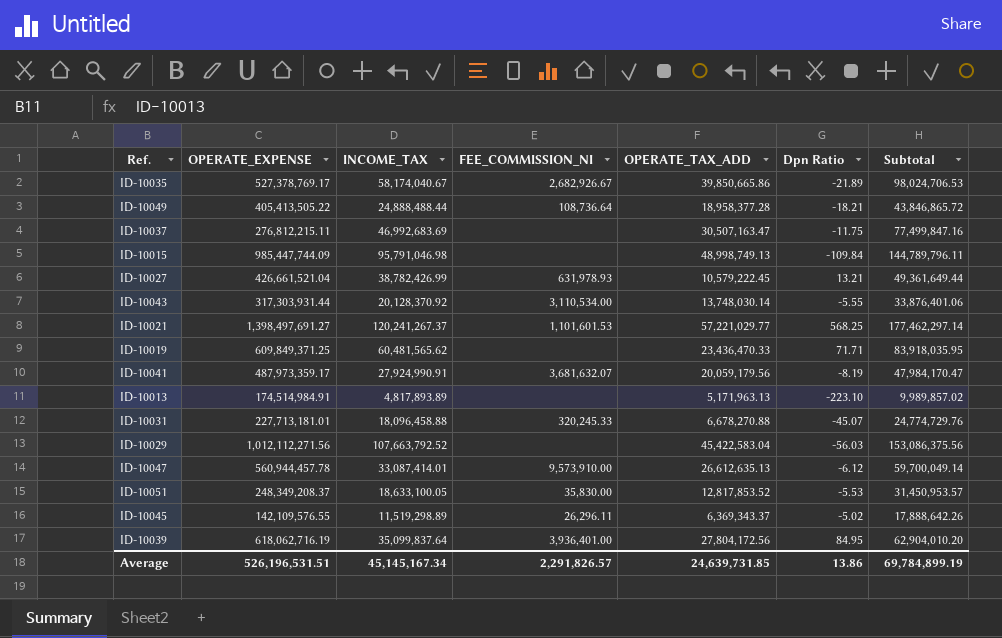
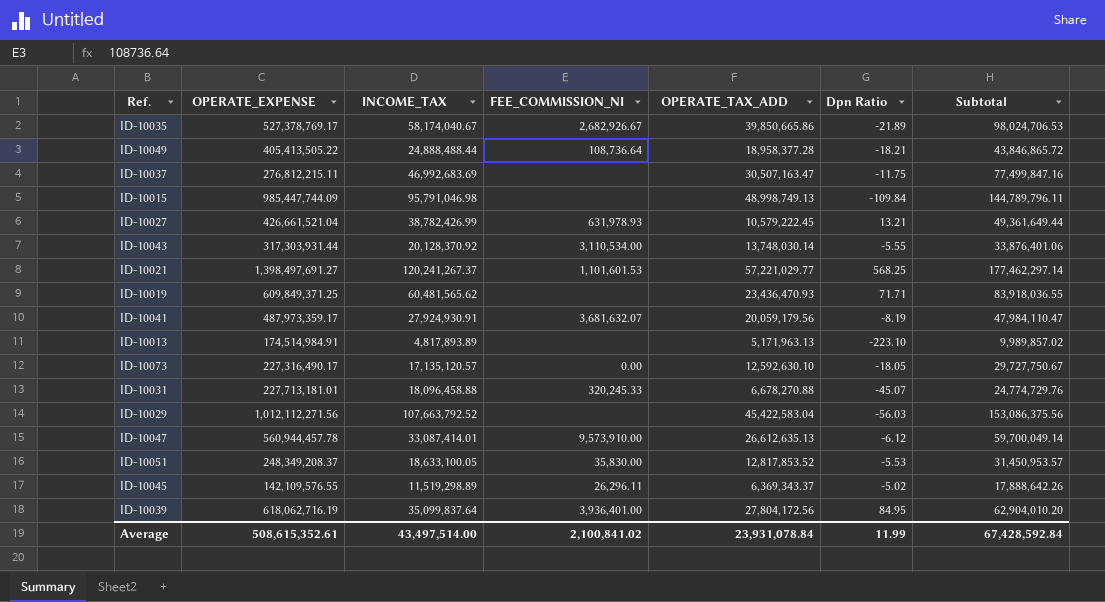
ID-10019 | OPERATE_TAX_ADD: 23,436,470.33 -> 23,436,470.93
ID-10019 | Subtotal: 83,918,035.95 -> 83,918,036.55
ID-10041 | INCOME_TAX: 27,924,990.91 -> 27,924,930.91
ID-10041 | Subtotal: 47,984,170.47 -> 47,984,110.47
row ID-10073: none -> 227,316,490.17 | 17,135,120.57 | 0.00 | 12,592,630.10 | -18.05 | 29,727,750.67
Average | OPERATE_EXPENSE: 526,196,531.51 -> 508,615,352.61
Average | INCOME_TAX: 45,145,167.34 -> 43,497,514.00
Average | FEE_COMMISSION_NI: 2,291,826.57 -> 2,100,841.02
Average | OPERATE_TAX_ADD: 24,639,731.85 -> 23,931,078.84
Average | Dpn Ratio: 13.86 -> 11.99
Average | Subtotal: 69,784,899.19 -> 67,428,592.84

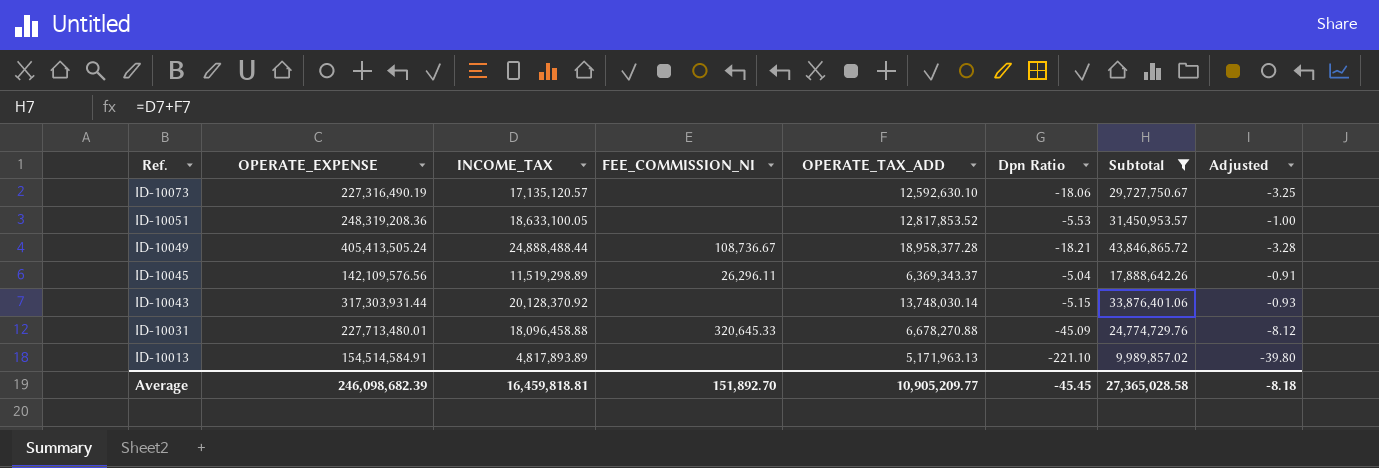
filter: none -> Subtotal <= 43,846,865.72
row order: none -> Ref. descending
column Adjusted | formula: none -> [Dpn Ratio] * 0.18
ID-10073 | OPERATE_EXPENSE: 227,316,490.17 -> 227,316,490.19
ID-10073 | FEE_COMMISSION_NI: 0.00 -> none
ID-10073 | Dpn Ratio: -18.05 -> -18.06
ID-10051 | OPERATE_EXPENSE: 248,349,208.37 -> 248,319,208.36
ID-10051 | FEE_COMMISSION_NI: 35,830.00 -> none
ID-10049 | OPERATE_EXPENSE: 405,413,505.22 -> 405,413,505.24
ID-10049 | FEE_COMMISSION_NI: 108,736.64 -> 108,736.67
ID-10045 | OPERATE_EXPENSE: 142,109,576.55 -> 142,109,576.56
ID-10045 | Dpn Ratio: -5.02 -> -5.04
ID-10043 | FEE_COMMISSION_NI: 3,110,534.00 -> none
ID-10043 | Dpn Ratio: -5.55 -> -5.15
ID-10031 | OPERATE_EXPENSE: 227,713,181.01 -> 227,713,480.01
ID-10031 | FEE_COMMISSION_NI: 320,245.33 -> 320,645.33
ID-10031 | Dpn Ratio: -45.07 -> -45.09
ID-10013 | OPERATE_EXPENSE: 174,514,984.91 -> 154,514,584.91
ID-10013 | Dpn Ratio: -223.10 -> -221.10
Average | OPERATE_EXPENSE: 508,615,352.61 -> 246,098,682.39
Average | INCOME_TAX: 43,497,514.00 -> 16,459,818.81
Average | FEE_COMMISSION_NI: 2,100,841.02 -> 151,892.70
Average | OPERATE_TAX_ADD: 23,931,078.84 -> 10,905,209.77
Average | Dpn Ratio: 11.99 -> -45.45
Average | Subtotal: 67,428,592.84 -> 27,365,028.58

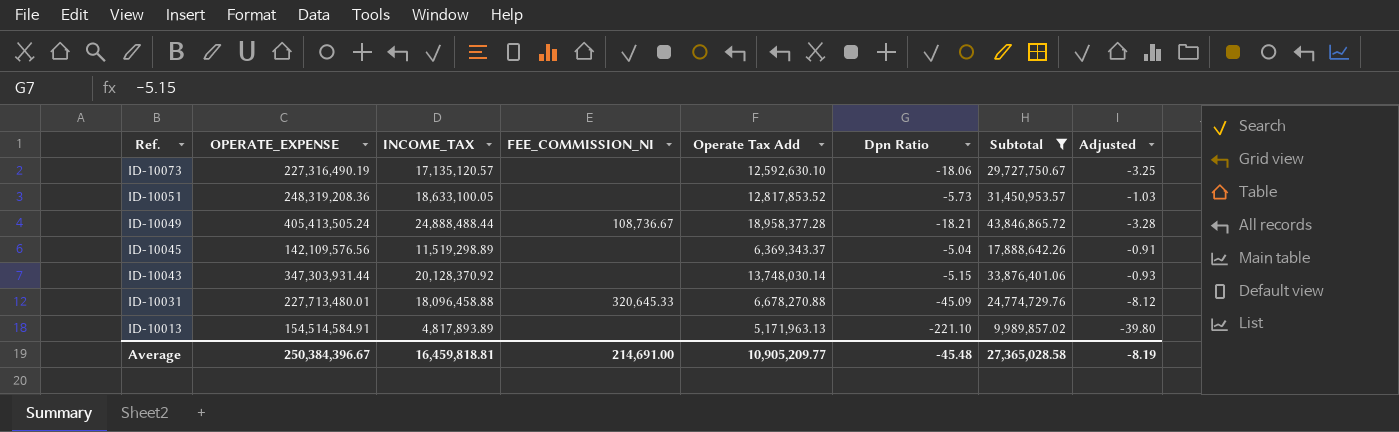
column name: OPERATE_TAX_ADD -> Operate Tax Add
ID-10051 | Dpn Ratio: -5.53 -> -5.73
ID-10051 | Adjusted: -1.00 -> -1.03
ID-10045 | FEE_COMMISSION_NI: 26,296.11 -> none
ID-10043 | OPERATE_EXPENSE: 317,303,931.44 -> 347,303,931.44
Average | OPERATE_EXPENSE: 246,098,682.39 -> 250,384,396.67
Average | FEE_COMMISSION_NI: 151,892.70 -> 214,691.00
Average | Dpn Ratio: -45.45 -> -45.48
Average | Adjusted: -8.18 -> -8.19

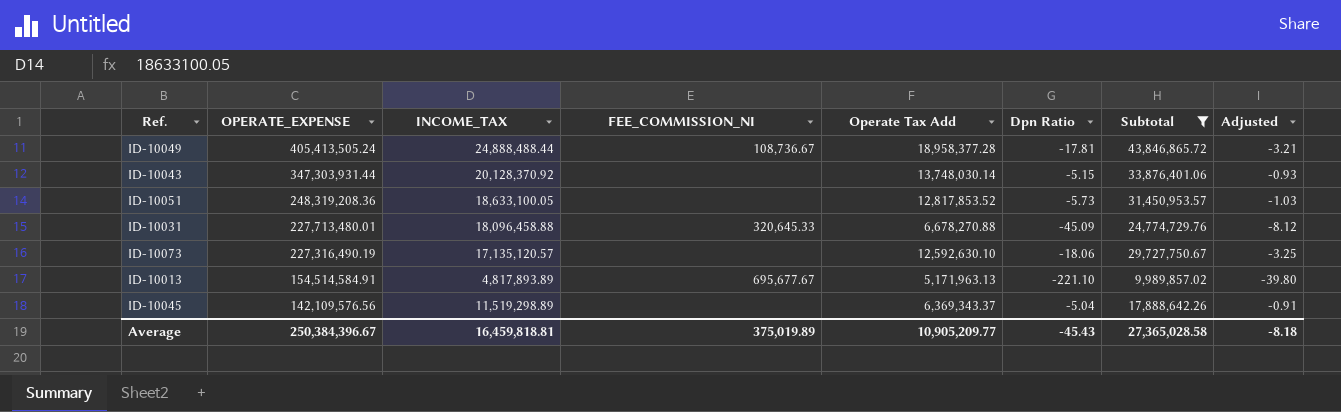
row order: Ref. descending -> OPERATE_EXPENSE descending
ID-10049 | Dpn Ratio: -18.21 -> -17.81
ID-10049 | Adjusted: -3.28 -> -3.21
ID-10013 | FEE_COMMISSION_NI: none -> 695,677.67
Average | FEE_COMMISSION_NI: 214,691.00 -> 375,019.89
Average | Dpn Ratio: -45.48 -> -45.43
Average | Adjusted: -8.19 -> -8.18

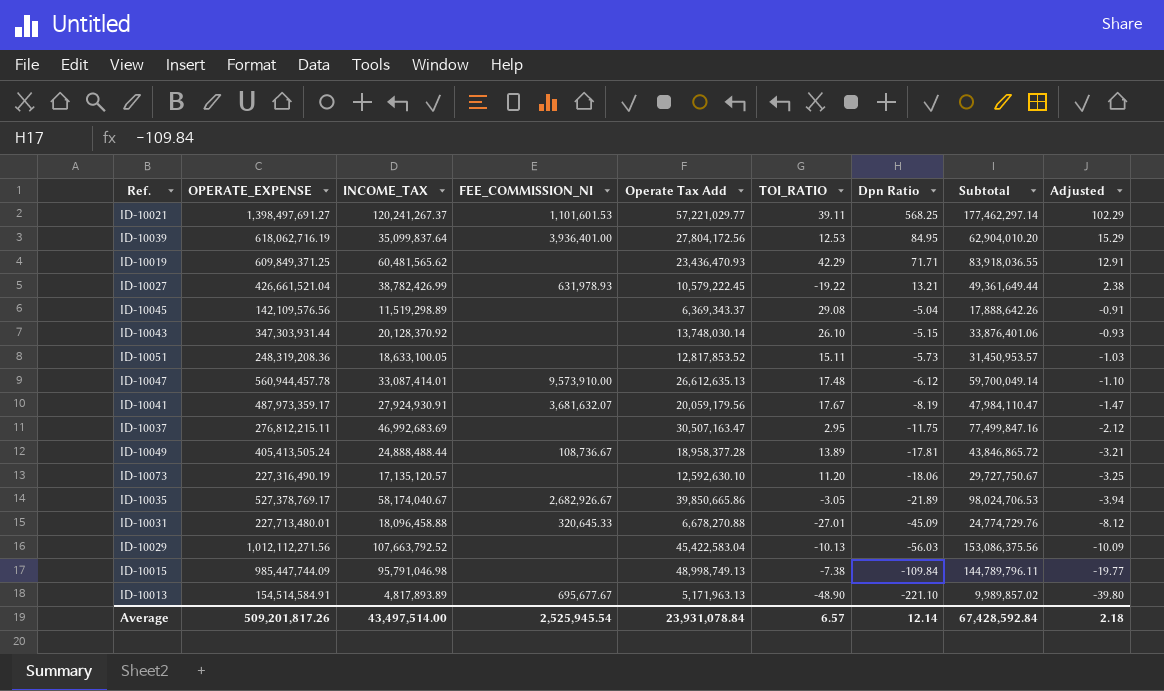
filter: Subtotal <= 43,846,865.72 -> none
row order: OPERATE_EXPENSE descending -> Dpn Ratio descending
column TOI_RATIO | position: none -> 6
Average | OPERATE_EXPENSE: 250,384,396.67 -> 509,201,817.26
Average | INCOME_TAX: 16,459,818.81 -> 43,497,514.00
Average | FEE_COMMISSION_NI: 375,019.89 -> 2,525,945.54
Average | Operate Tax Add: 10,905,209.77 -> 23,931,078.84
Average | Dpn Ratio: -45.43 -> 12.14
Average | Subtotal: 27,365,028.58 -> 67,428,592.84
Average | Adjusted: -8.18 -> 2.18

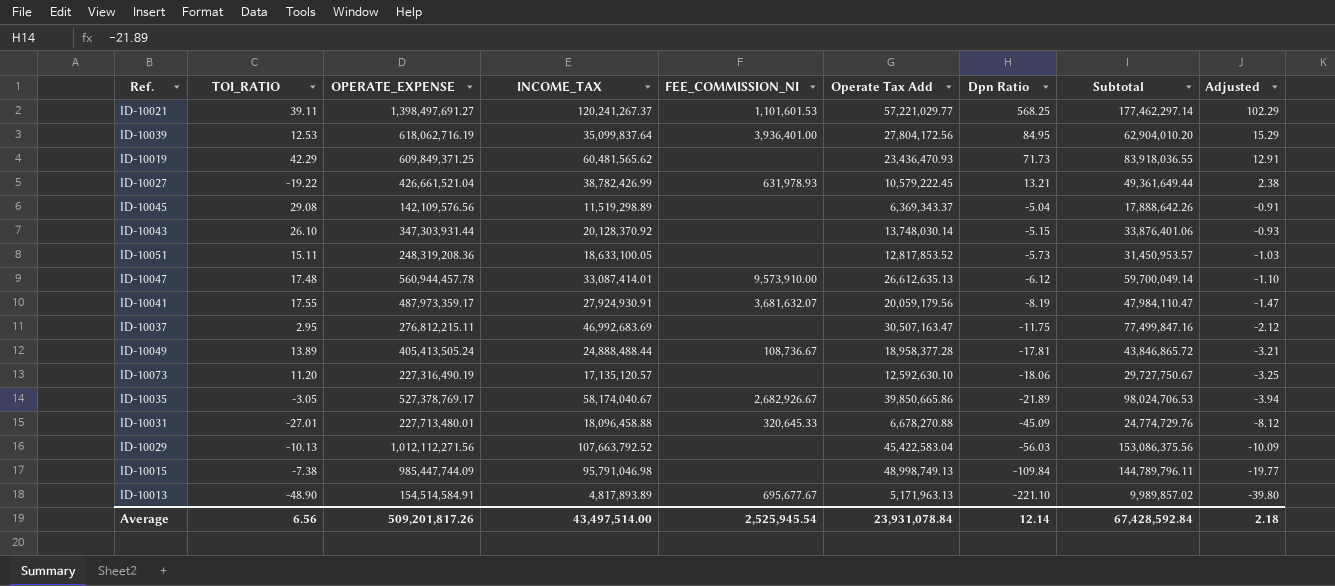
column TOI_RATIO | position: 6 -> 2
ID-10019 | Dpn Ratio: 71.71 -> 71.73
ID-10041 | TOI_RATIO: 17.67 -> 17.55
Average | TOI_RATIO: 6.57 -> 6.56

